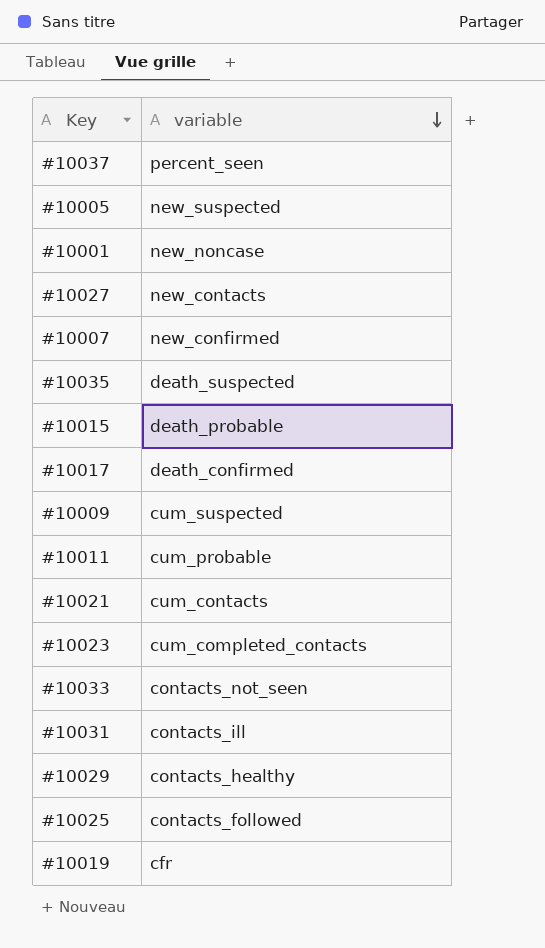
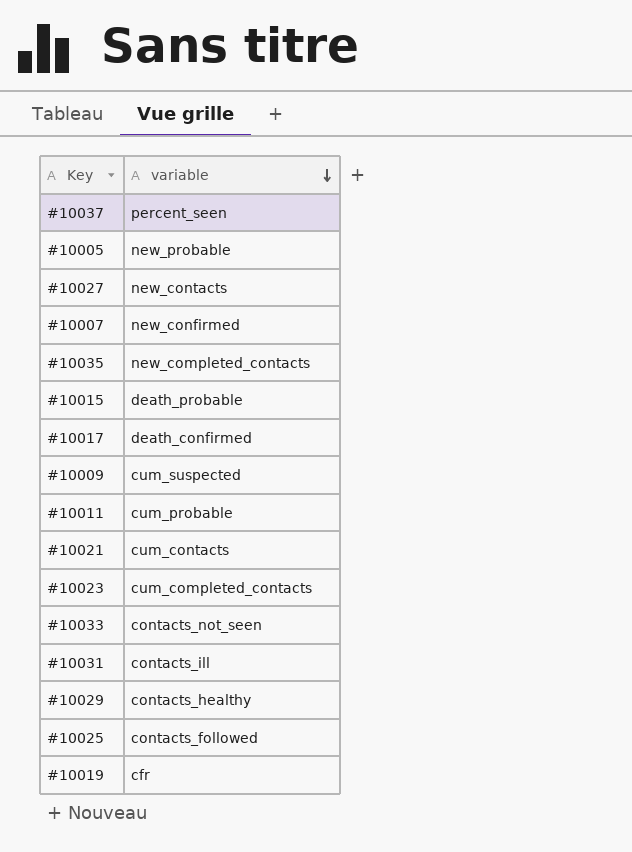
row #10001: new_noncase -> none
#10005 | variable: new_suspected -> new_probable
#10035 | variable: death_suspected -> new_completed_contacts

